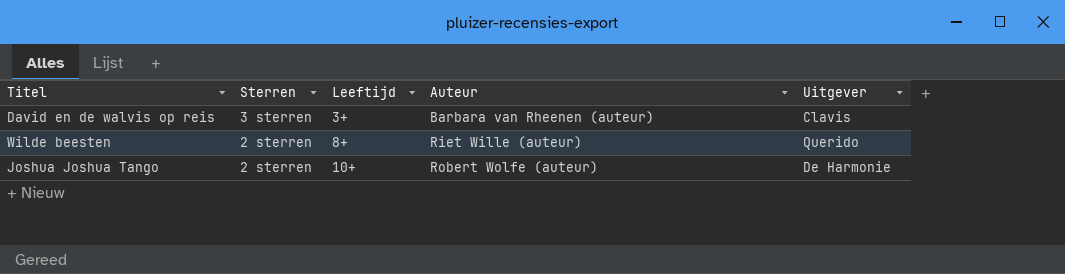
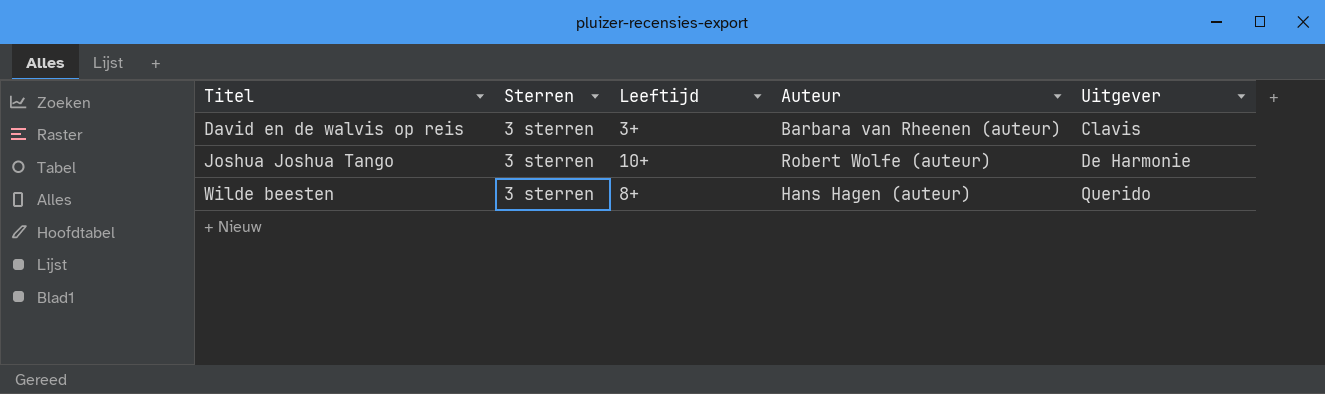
row order: Sterren descending -> Titel ascending
Joshua Joshua Tango | Sterren: 2 sterren -> 3 sterren
Wilde beesten | Sterren: 2 sterren -> 3 sterren
Wilde beesten | Auteur: Riet Wille (auteur) -> Hans Hagen (auteur)

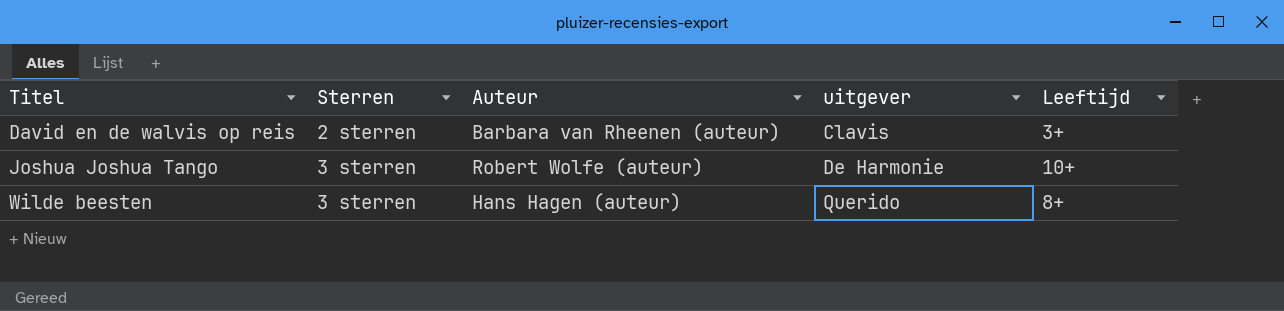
column name: Uitgever -> uitgever
column Leeftijd | position: 3 -> 5
David en de walvis op reis | Sterren: 3 sterren -> 2 sterren

